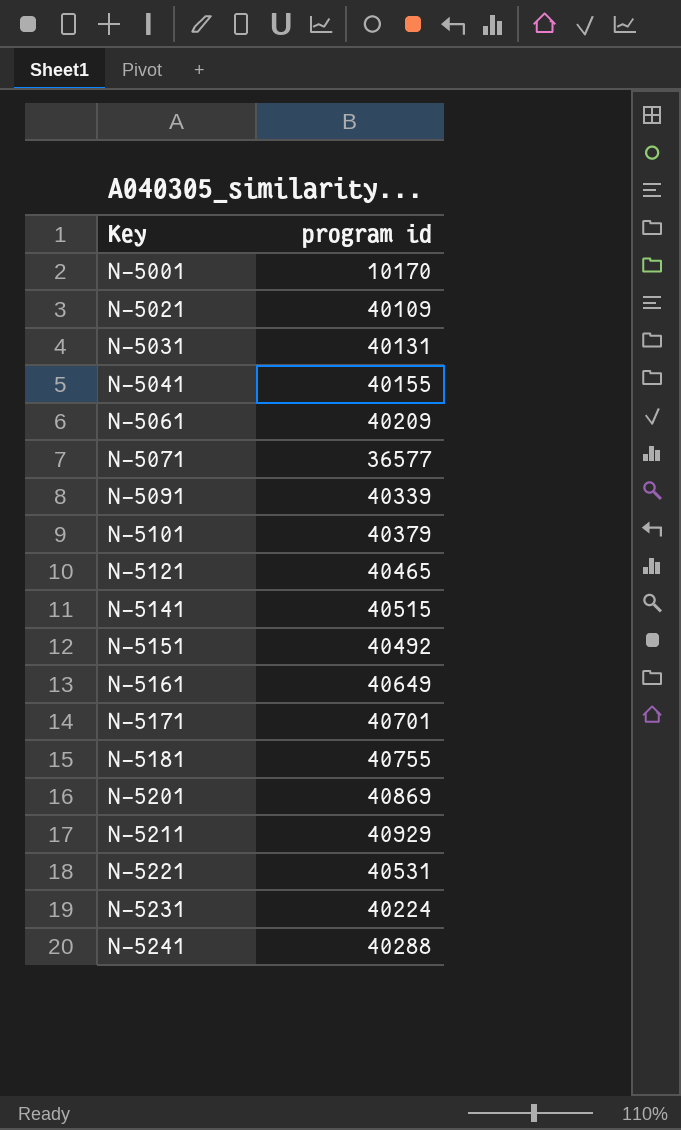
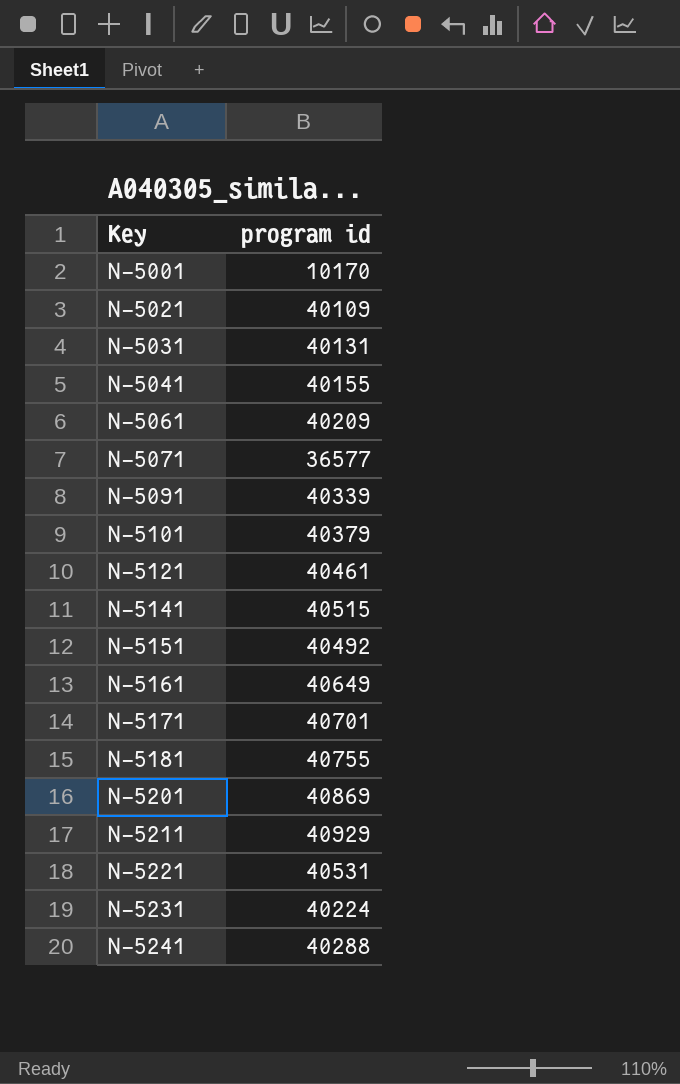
N-5121 | program id: 40465 -> 40461

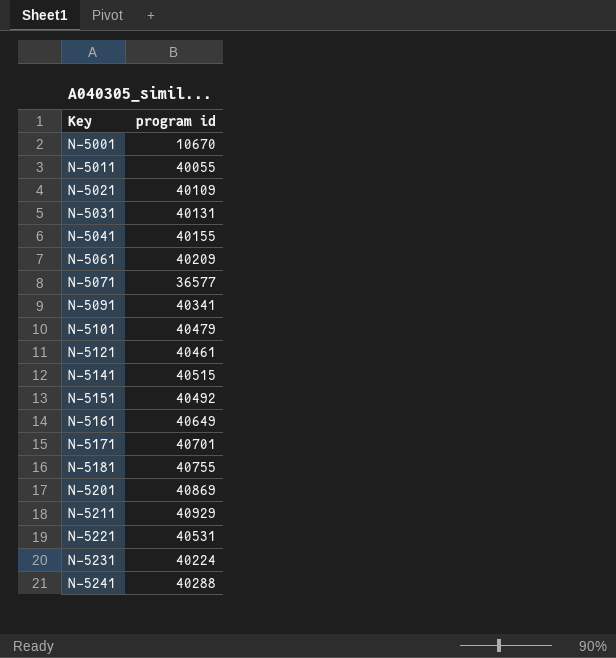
N-5001 | program id: 10170 -> 10670
row N-5011: none -> 40055
N-5091 | program id: 40339 -> 40341
N-5101 | program id: 40379 -> 40479

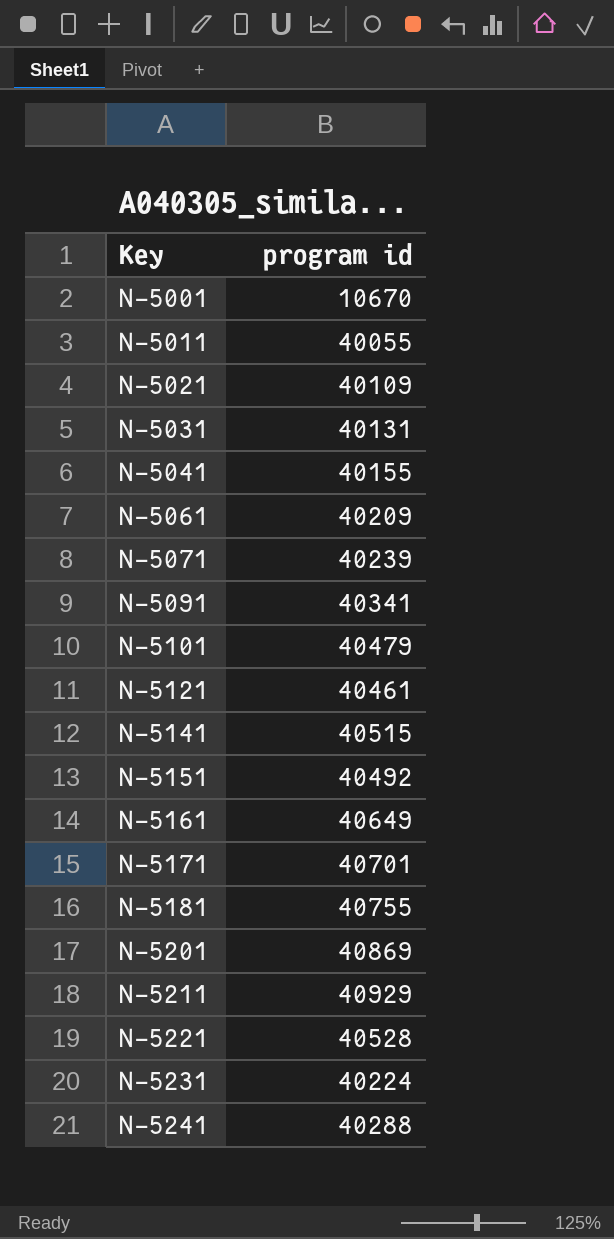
N-5071 | program id: 36577 -> 40239
N-5221 | program id: 40531 -> 40528

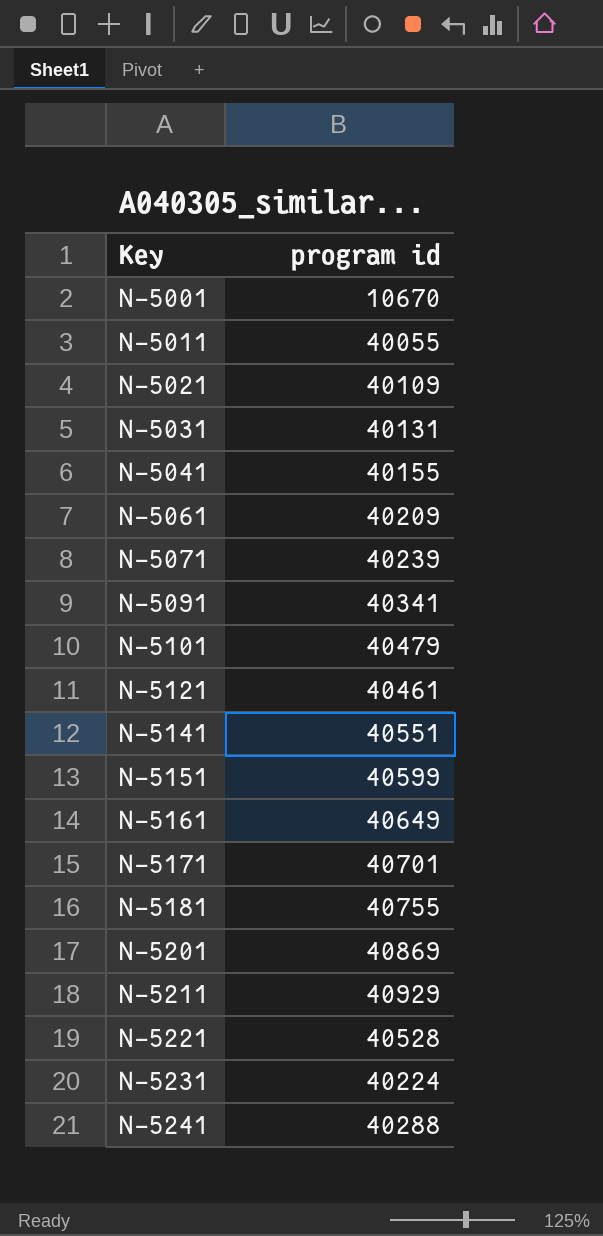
N-5141 | program id: 40515 -> 40551
N-5151 | program id: 40492 -> 40599

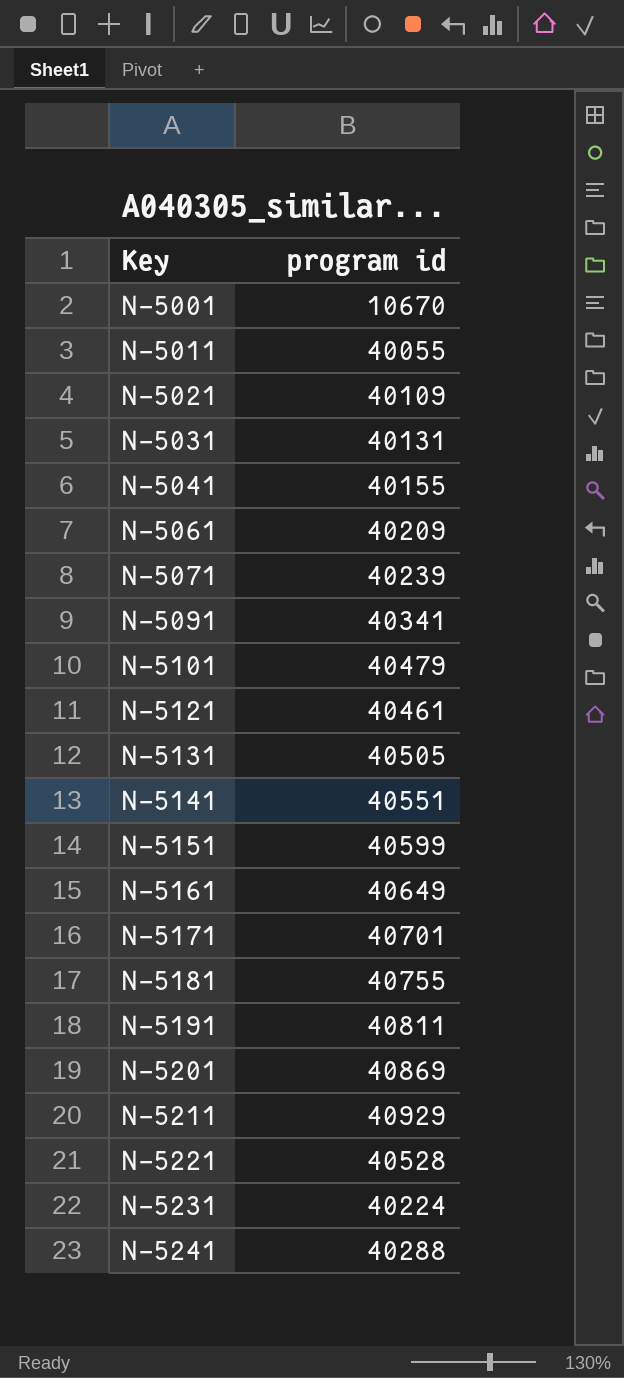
row N-5131: none -> 40505
row N-5191: none -> 40811

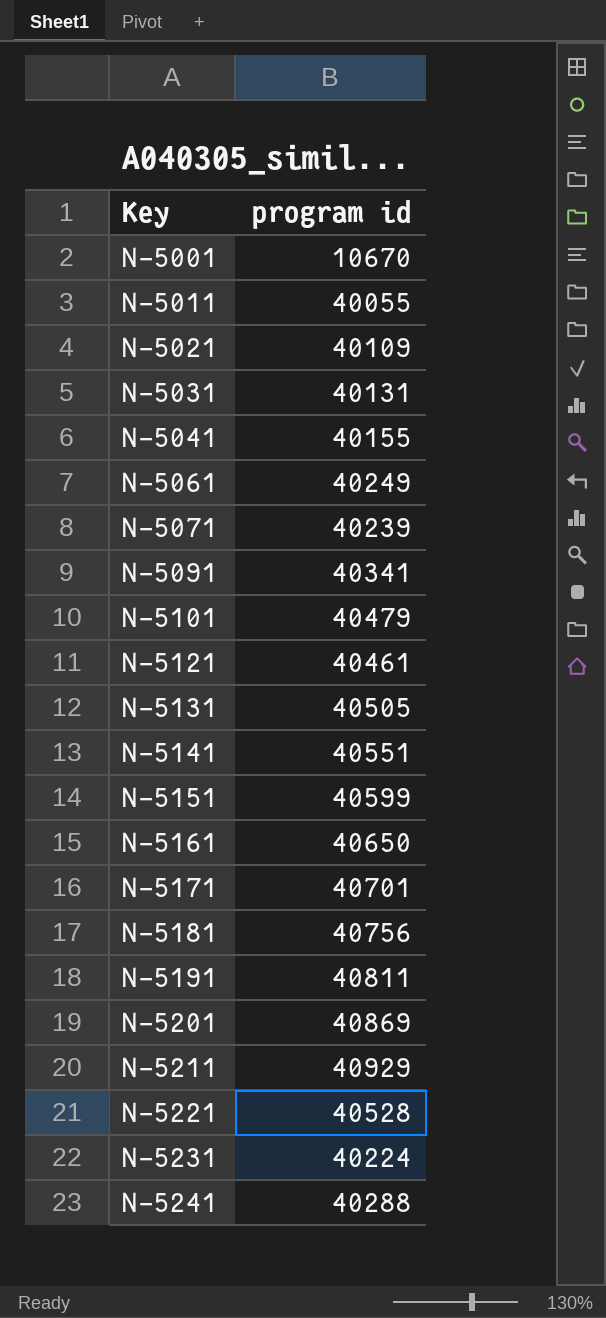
N-5061 | program id: 40209 -> 40249
N-5161 | program id: 40649 -> 40650
N-5181 | program id: 40755 -> 40756

